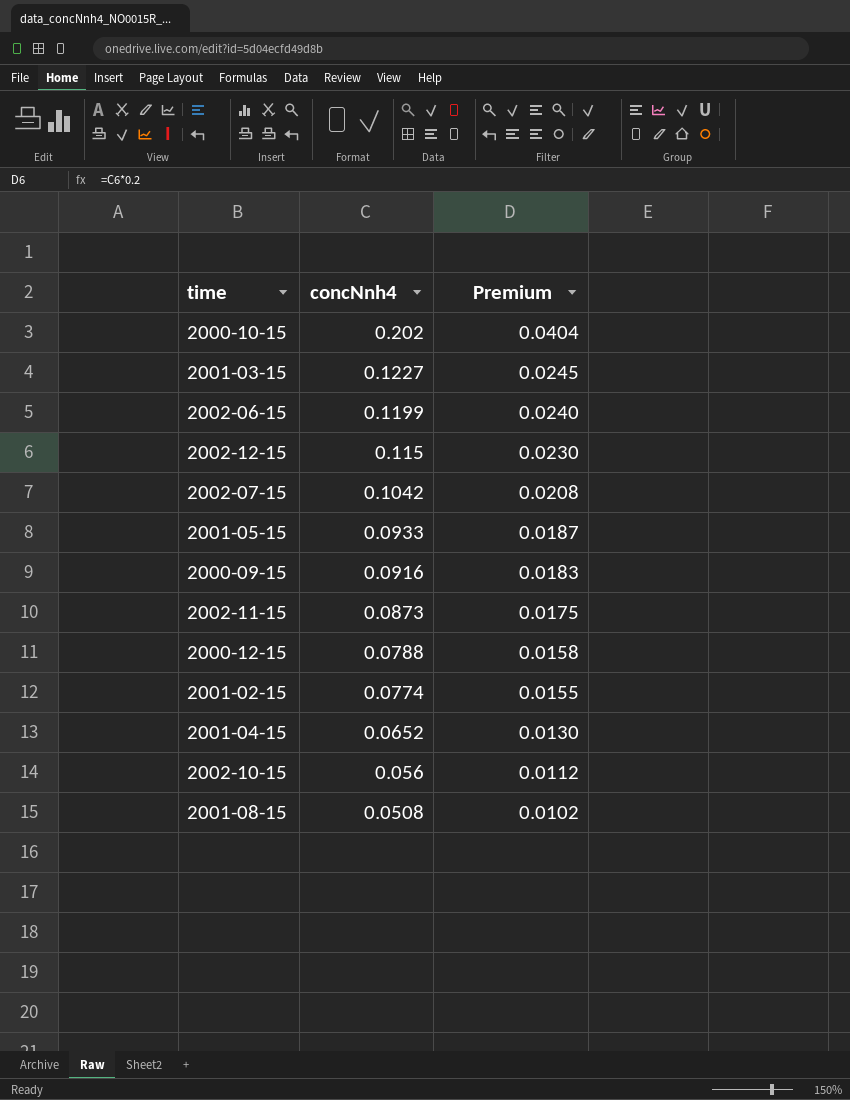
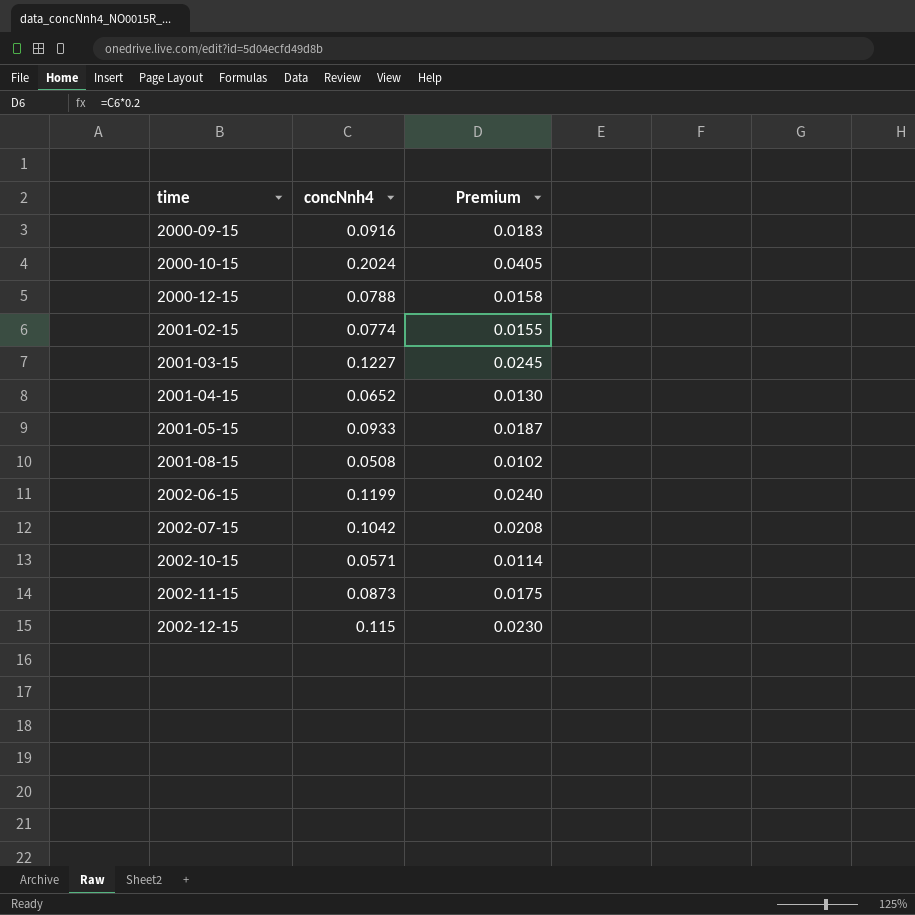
row order: concNnh4 descending -> time ascending
2000-10-15 | concNnh4: 0.202 -> 0.2024
2000-10-15 | Premium: 0.0404 -> 0.0405
2002-10-15 | concNnh4: 0.056 -> 0.0571
2002-10-15 | Premium: 0.0112 -> 0.0114

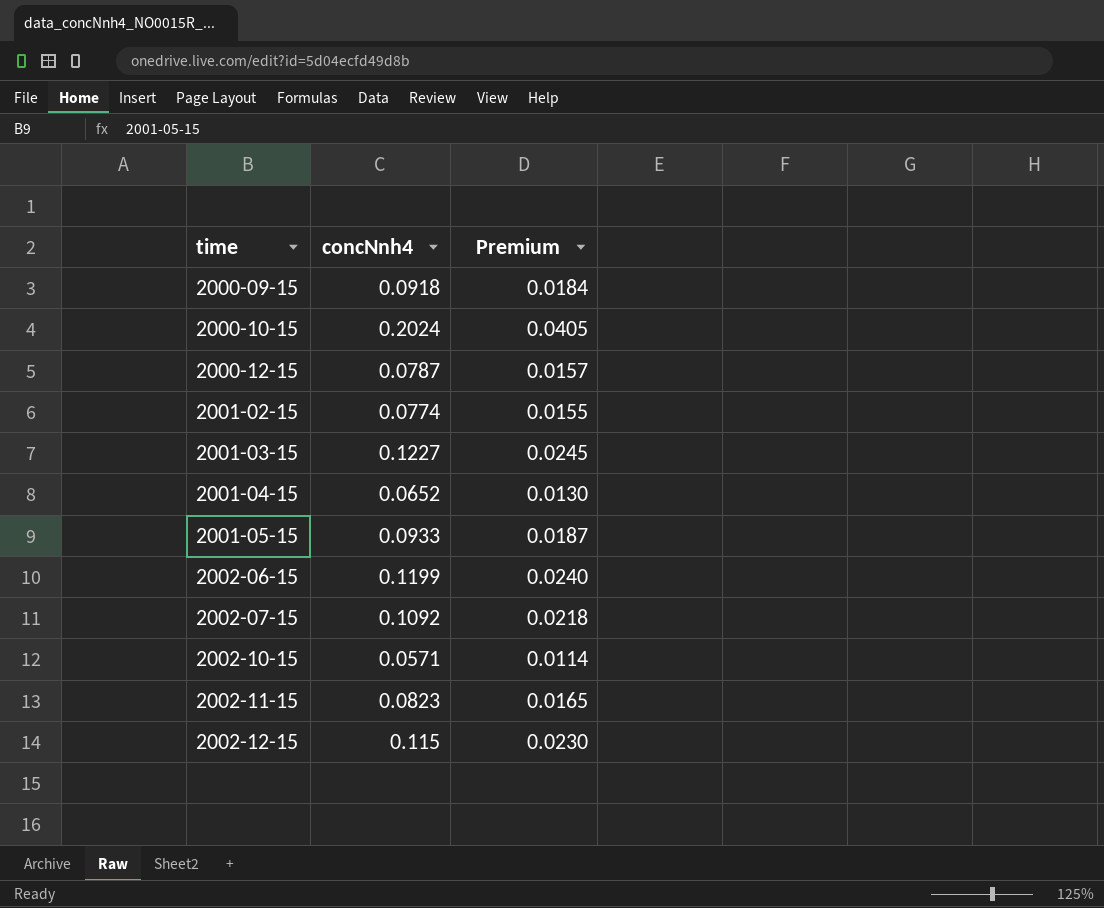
row 2001-08-15: 0.0508 | 0.0102 -> none
2000-09-15 | concNnh4: 0.0916 -> 0.0918
2000-09-15 | Premium: 0.0183 -> 0.0184
2000-12-15 | concNnh4: 0.0788 -> 0.0787
2000-12-15 | Premium: 0.0158 -> 0.0157
2002-07-15 | concNnh4: 0.1042 -> 0.1092
2002-07-15 | Premium: 0.0208 -> 0.0218
2002-11-15 | concNnh4: 0.0873 -> 0.0823
2002-11-15 | Premium: 0.0175 -> 0.0165

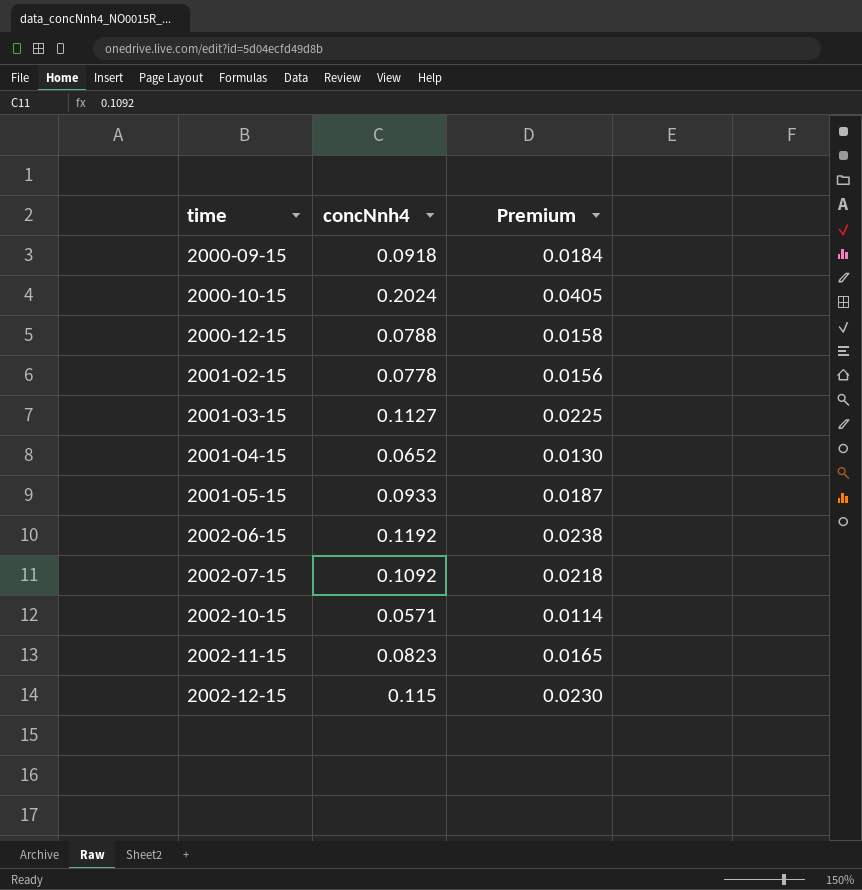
2000-12-15 | concNnh4: 0.0787 -> 0.0788
2000-12-15 | Premium: 0.0157 -> 0.0158
2001-02-15 | concNnh4: 0.0774 -> 0.0778
2001-02-15 | Premium: 0.0155 -> 0.0156
2001-03-15 | concNnh4: 0.1227 -> 0.1127
2001-03-15 | Premium: 0.0245 -> 0.0225
2002-06-15 | concNnh4: 0.1199 -> 0.1192
2002-06-15 | Premium: 0.0240 -> 0.0238

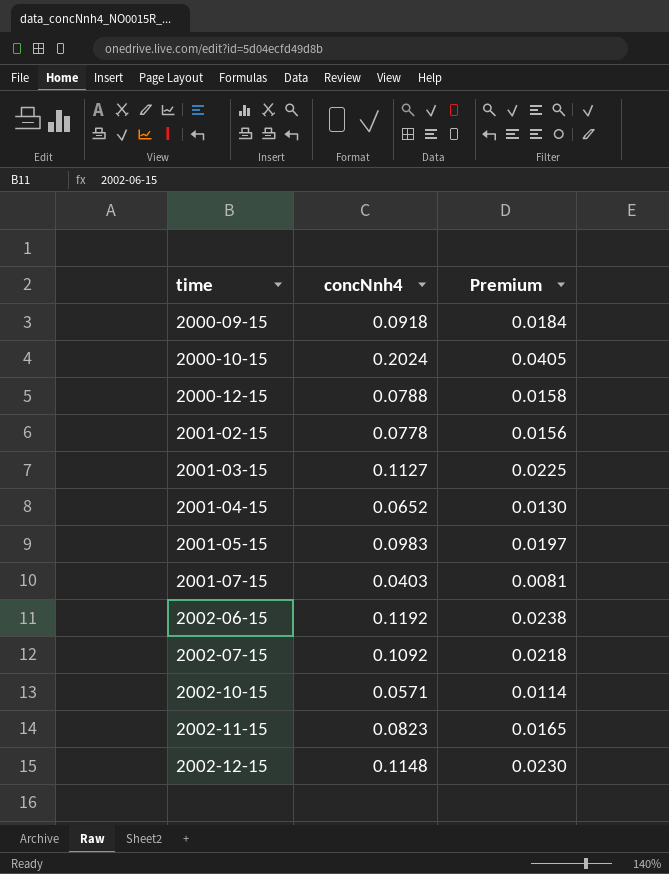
2001-05-15 | concNnh4: 0.0933 -> 0.0983
2001-05-15 | Premium: 0.0187 -> 0.0197
row 2001-07-15: none -> 0.0403 | 0.0081
2002-12-15 | concNnh4: 0.115 -> 0.1148

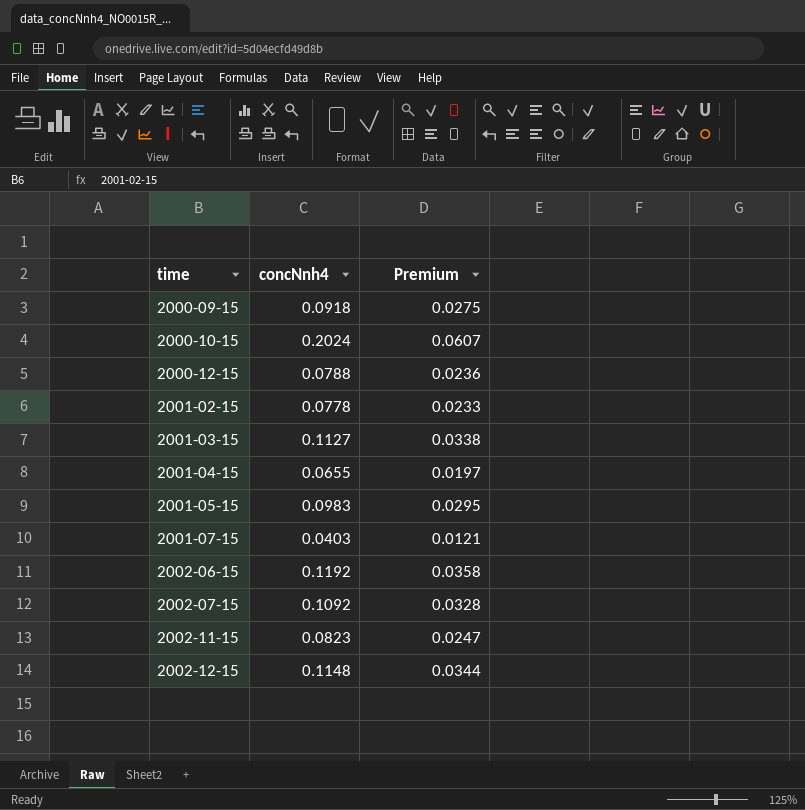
column Premium | formula: [concNnh4] * 0.2 -> [concNnh4] * 0.3
row 2002-10-15: 0.0571 | 0.0114 -> none
2001-04-15 | concNnh4: 0.0652 -> 0.0655

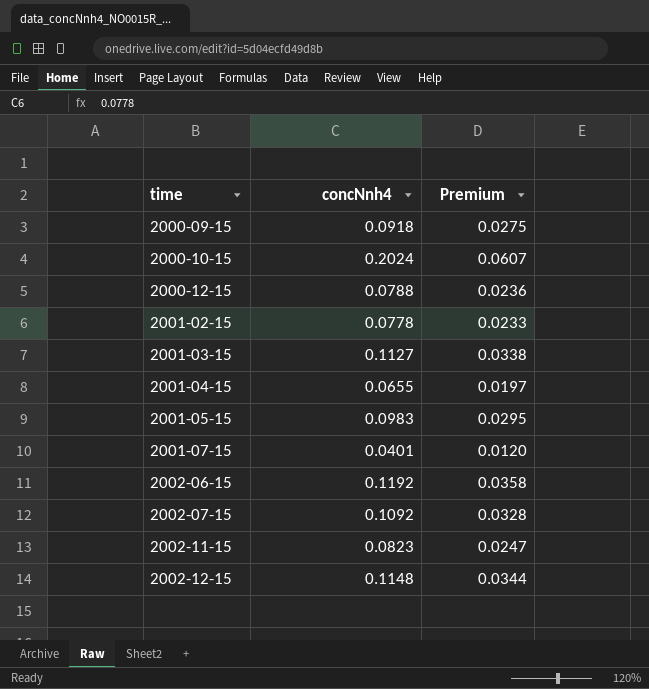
2001-07-15 | concNnh4: 0.0403 -> 0.0401
2001-07-15 | Premium: 0.0121 -> 0.0120

